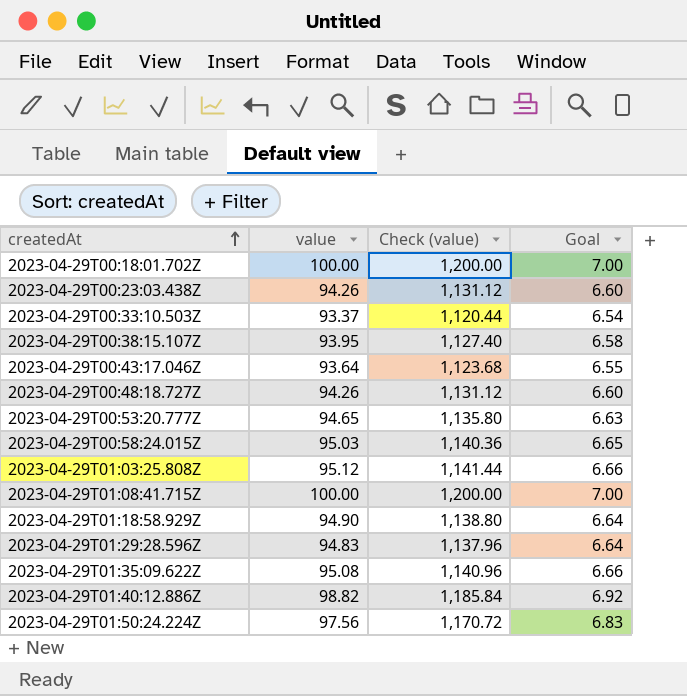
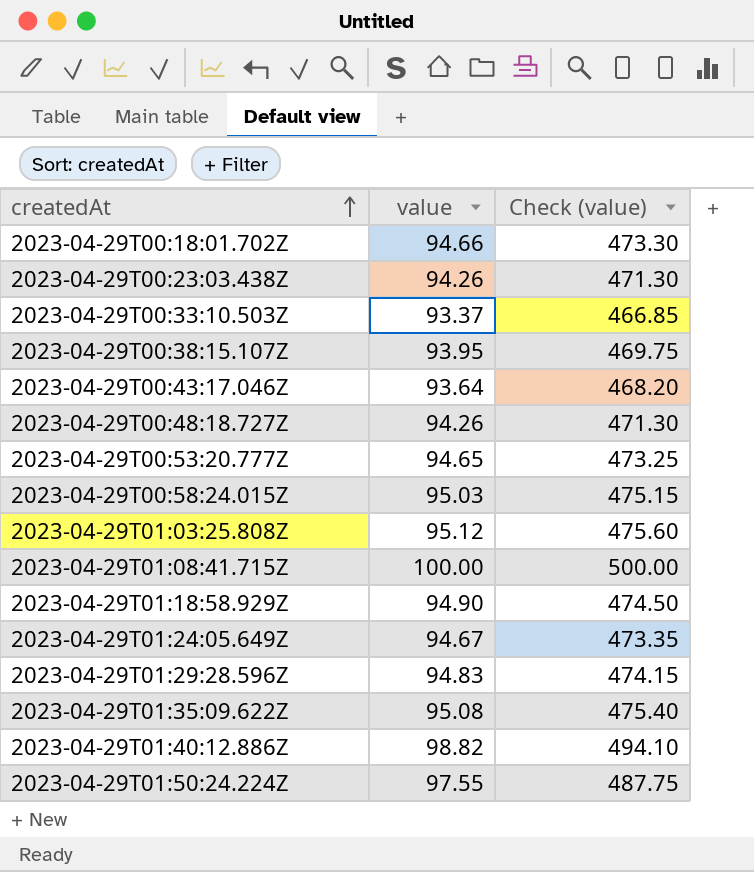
column Goal | formula: [value] * 0.07 -> none
column Check (value) | formula: [value] * 12 -> [value] * 5
2023-04-29T00:18:01.702Z | value: 100.00 -> 94.66
row 2023-04-29T01:24:05.649Z: none -> 94.67 | 473.35
2023-04-29T01:50:24.224Z | value: 97.56 -> 97.55

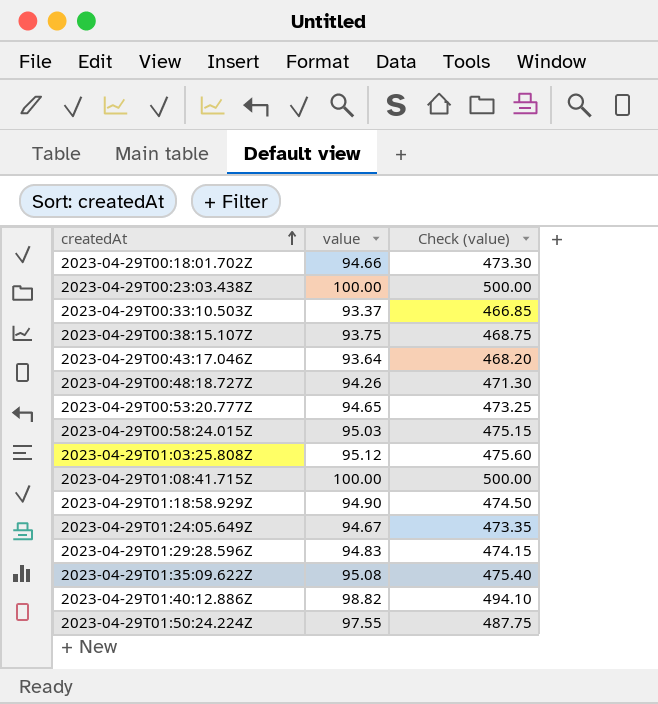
2023-04-29T00:23:03.438Z | value: 94.26 -> 100.00
2023-04-29T00:23:03.438Z | Check (value): 471.30 -> 500.00
2023-04-29T00:38:15.107Z | value: 93.95 -> 93.75
2023-04-29T00:38:15.107Z | Check (value): 469.75 -> 468.75

